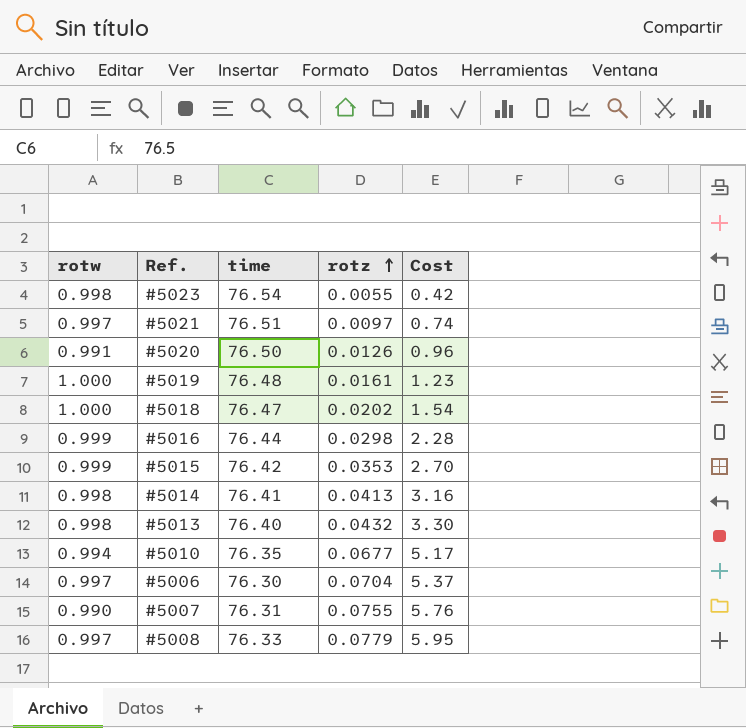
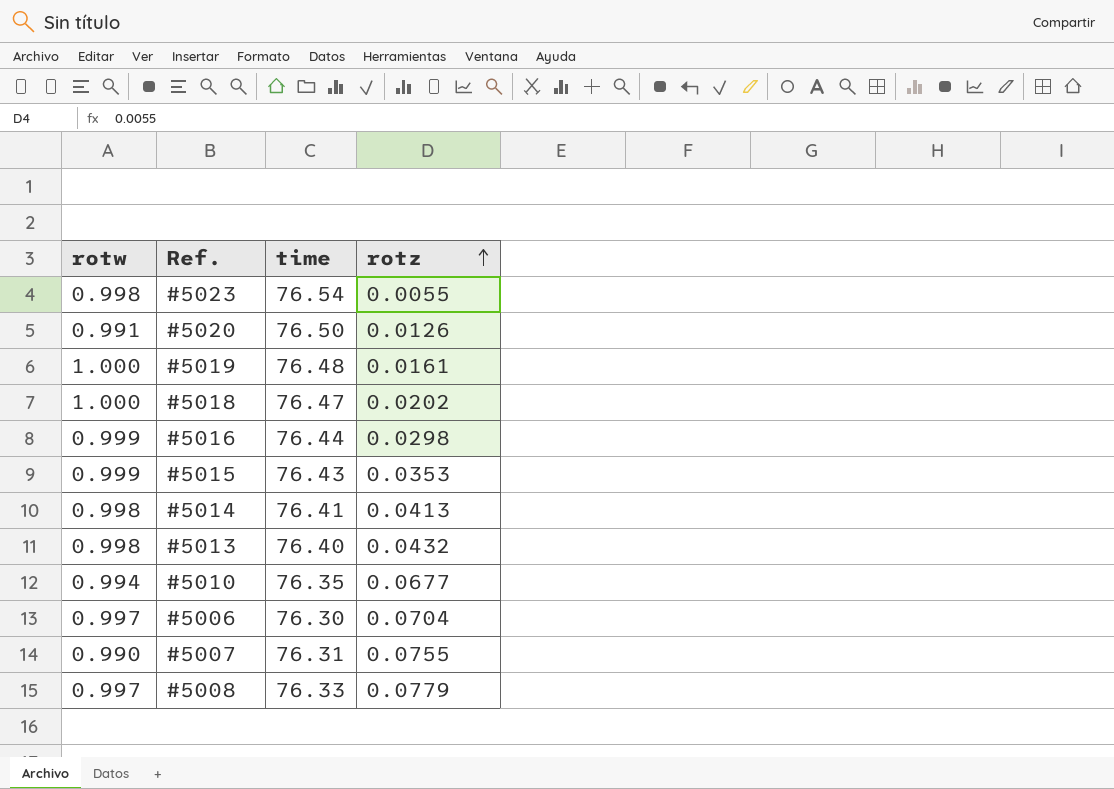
column Cost | formula: [time] * [rotz] -> none
row #5021: 0.997 | 76.51 | 0.0097 | 0.74 -> none
#5015 | time: 76.42 -> 76.43

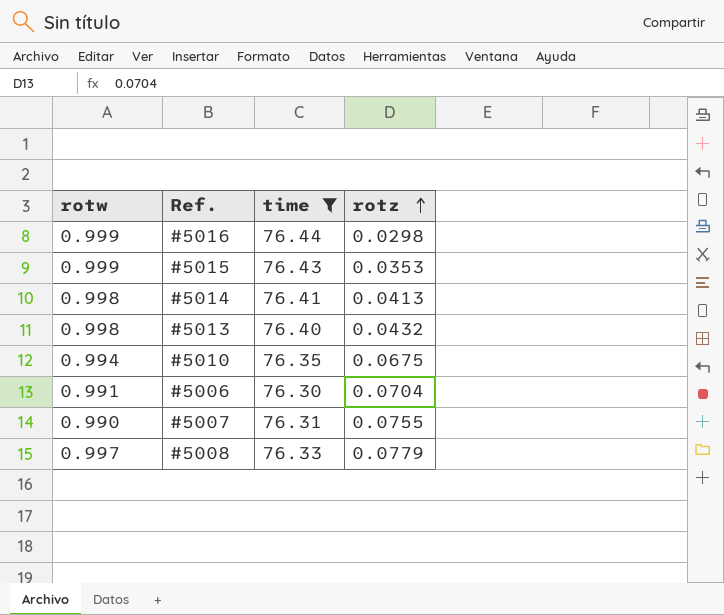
filter: none -> time <= 76.44
#5010 | rotz: 0.0677 -> 0.0675
#5006 | rotw: 0.997 -> 0.991

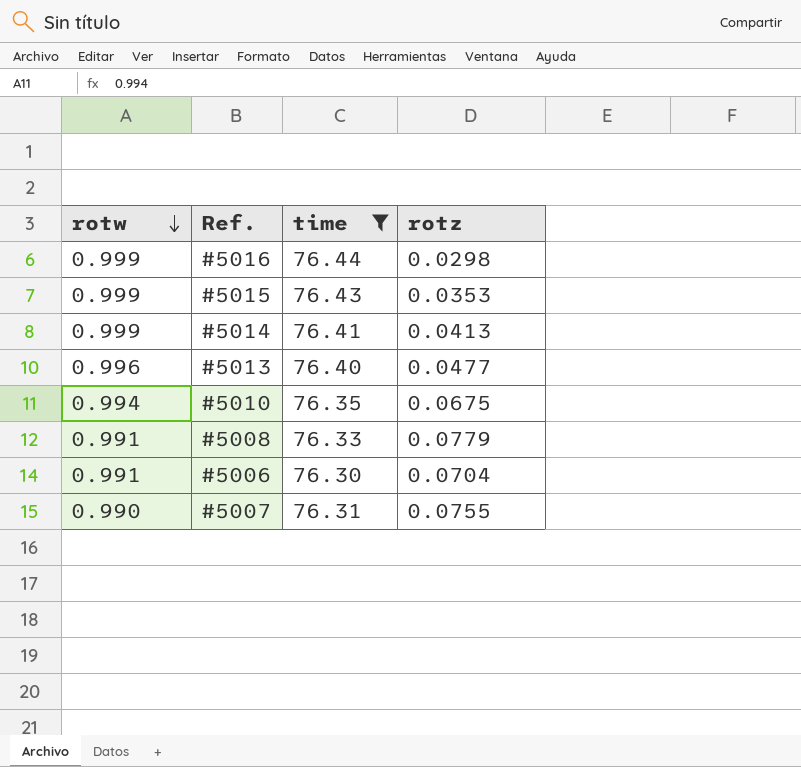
row order: rotz ascending -> rotw descending
#5014 | rotw: 0.998 -> 0.999
#5013 | rotw: 0.998 -> 0.996
#5013 | rotz: 0.0432 -> 0.0477
#5008 | rotw: 0.997 -> 0.991

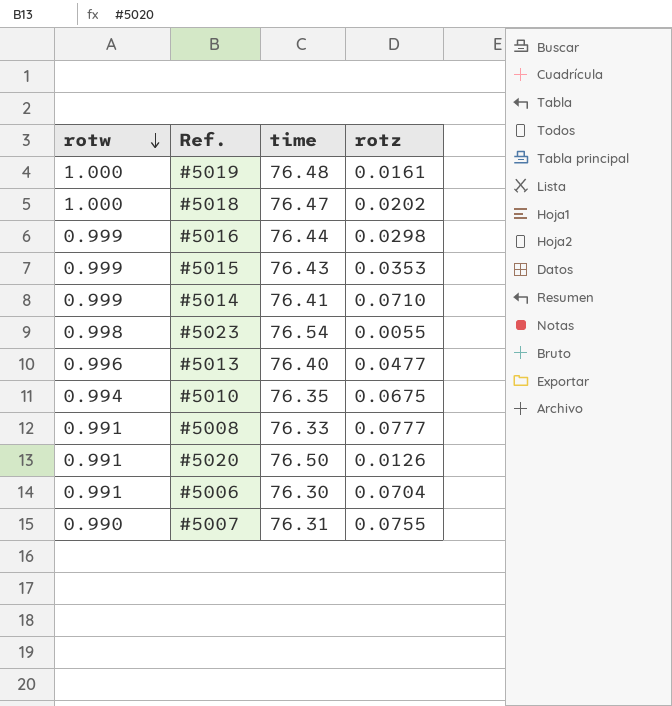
filter: time <= 76.44 -> none
#5014 | rotz: 0.0413 -> 0.0710
#5008 | rotz: 0.0779 -> 0.0777

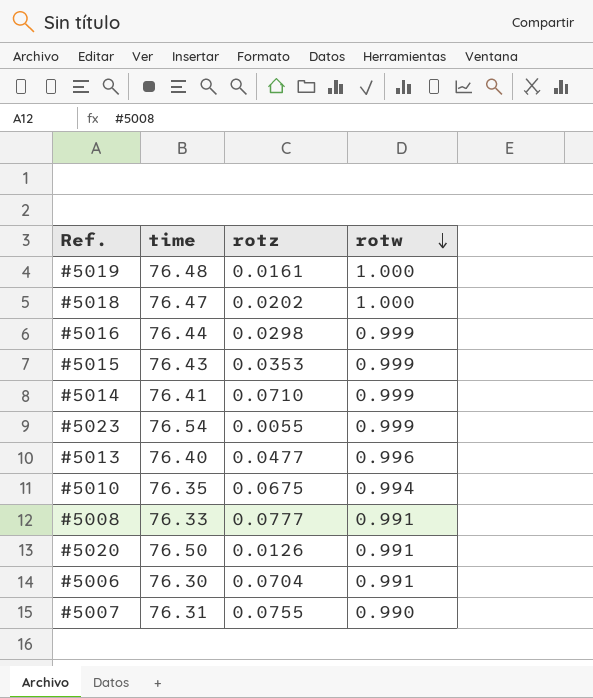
column rotw | position: 1 -> 4
#5023 | rotw: 0.998 -> 0.999

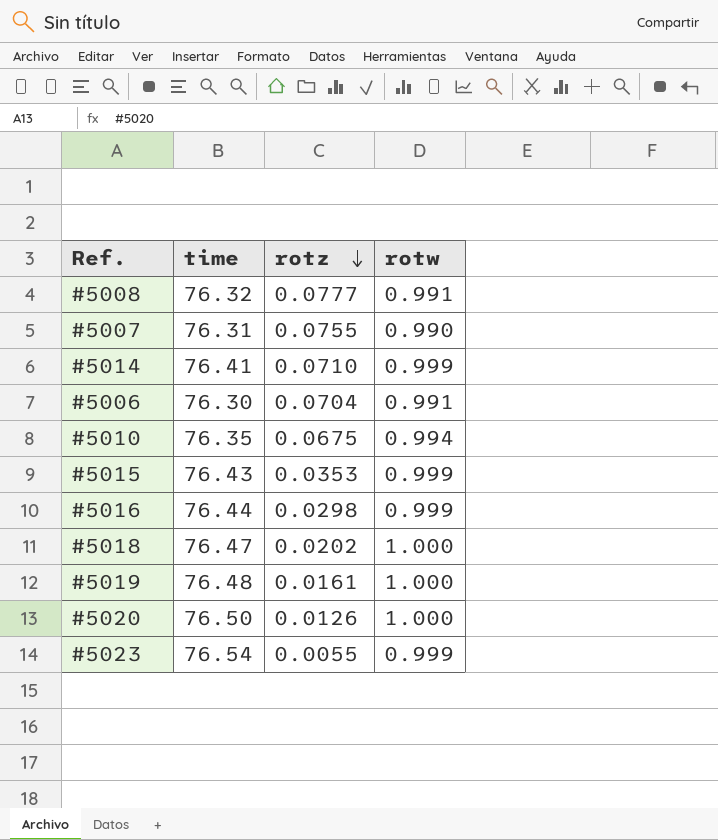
row order: rotw descending -> rotz descending
row #5013: 76.40 | 0.0477 | 0.996 -> none
#5008 | time: 76.33 -> 76.32
#5020 | rotw: 0.991 -> 1.000

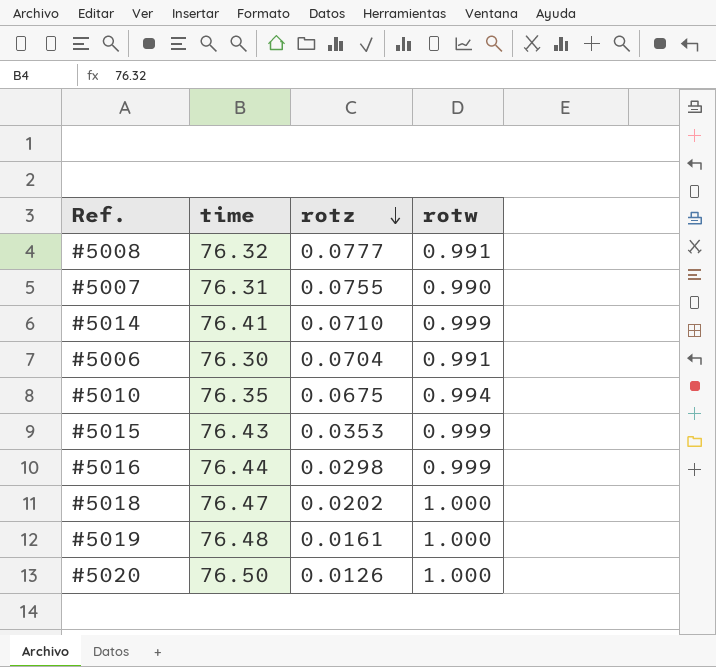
row #5023: 76.54 | 0.0055 | 0.999 -> none

